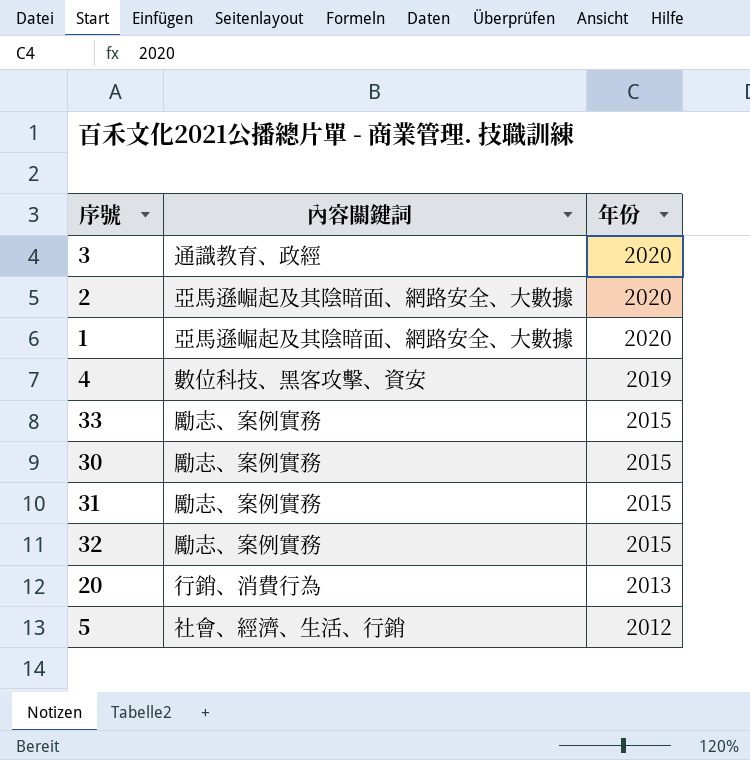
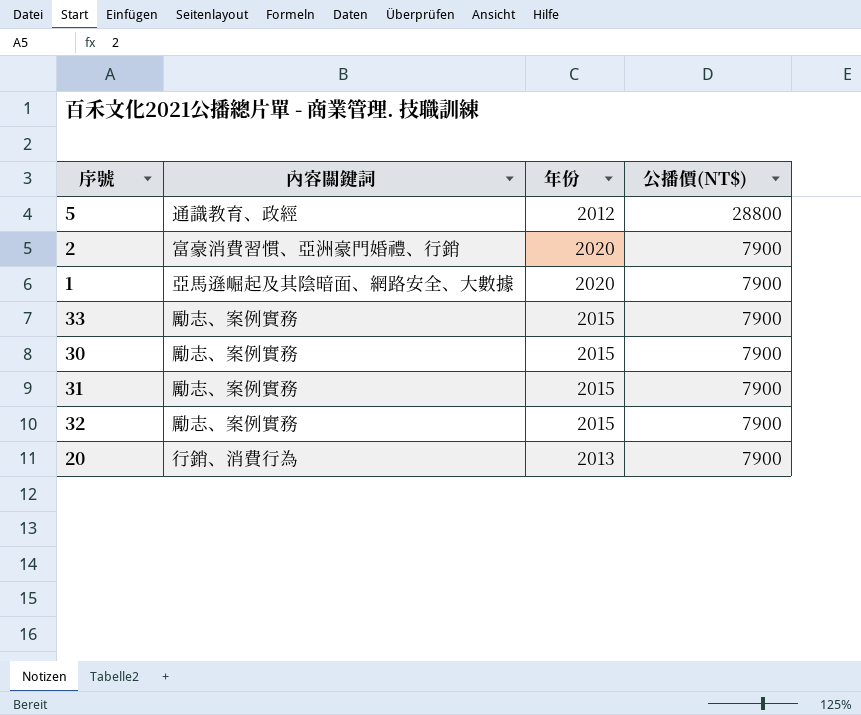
row order: 年份 descending -> 公播價(NT$) descending
column 公播價(NT$) | position: none -> 4
row 3: 通識教育、政經 | 2020 -> none
row 4: 數位科技、黑客攻擊、資安 | 2019 -> none
5 | 內容關鍵詞: 社會、經濟、生活、行銷 -> 通識教育、政經
2 | 內容關鍵詞: 亞馬遜崛起及其陰暗面、網路安全、大數據 -> 富豪消費習慣、亞洲豪門婚禮、行銷

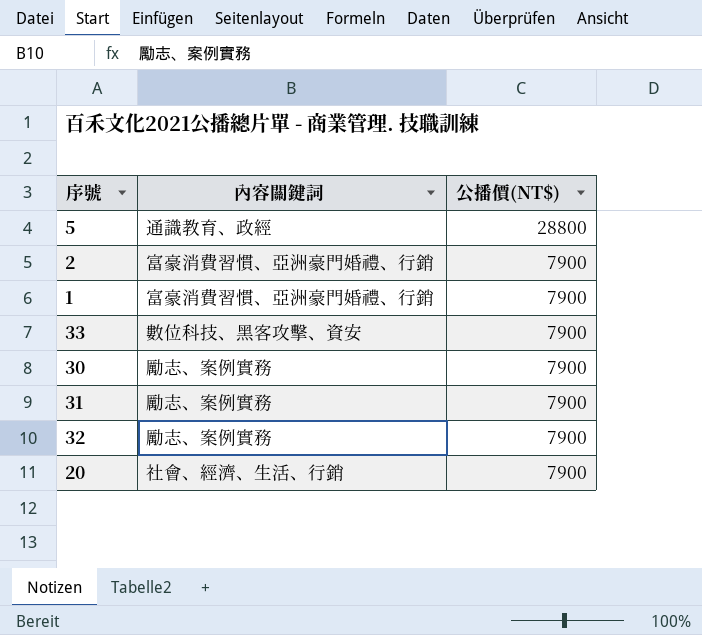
column 年份 | position: 3 -> none
1 | 內容關鍵詞: 亞馬遜崛起及其陰暗面、網路安全、大數據 -> 富豪消費習慣、亞洲豪門婚禮、行銷
33 | 內容關鍵詞: 勵志、案例實務 -> 數位科技、黑客攻擊、資安
20 | 內容關鍵詞: 行銷、消費行為 -> 社會、經濟、生活、行銷

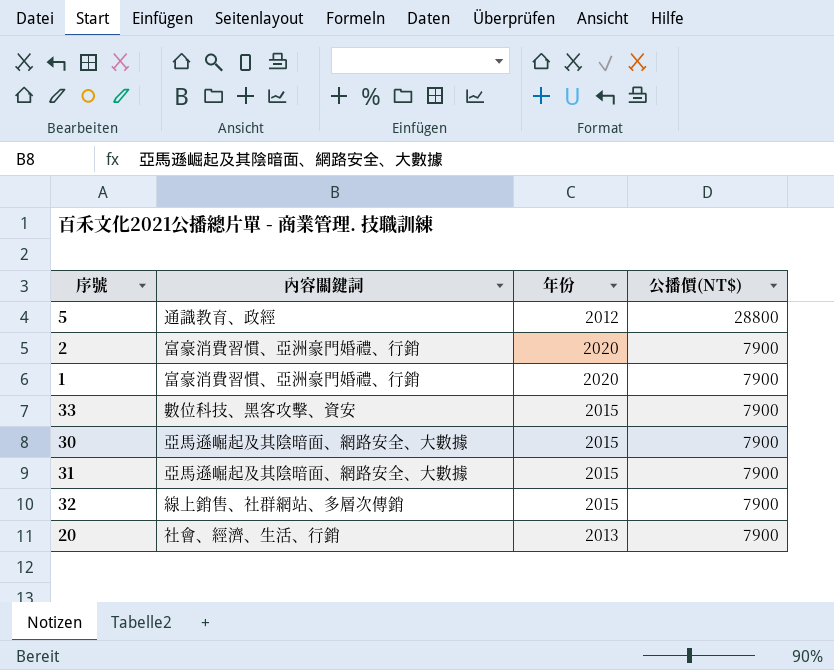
column 年份 | position: none -> 3
30 | 內容關鍵詞: 勵志、案例實務 -> 亞馬遜崛起及其陰暗面、網路安全、大數據
31 | 內容關鍵詞: 勵志、案例實務 -> 亞馬遜崛起及其陰暗面、網路安全、大數據
32 | 內容關鍵詞: 勵志、案例實務 -> 線上銷售、社群網站、多層次傳銷

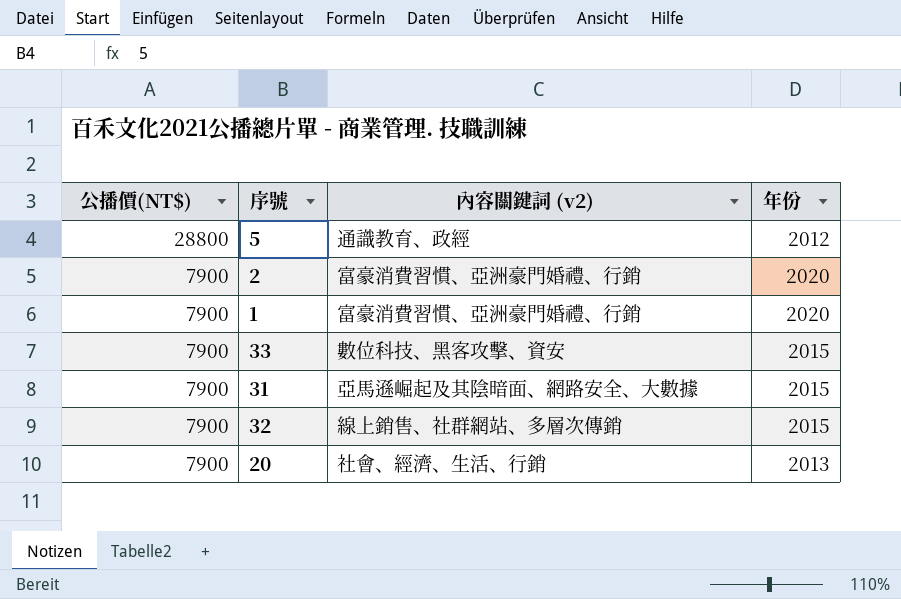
column 公播價(NT$) | position: 4 -> 1
column name: 內容關鍵詞 -> 內容關鍵詞 (v2)
row 30: 亞馬遜崛起及其陰暗面、網路安全、大數據 | 2015 | 7900 -> none

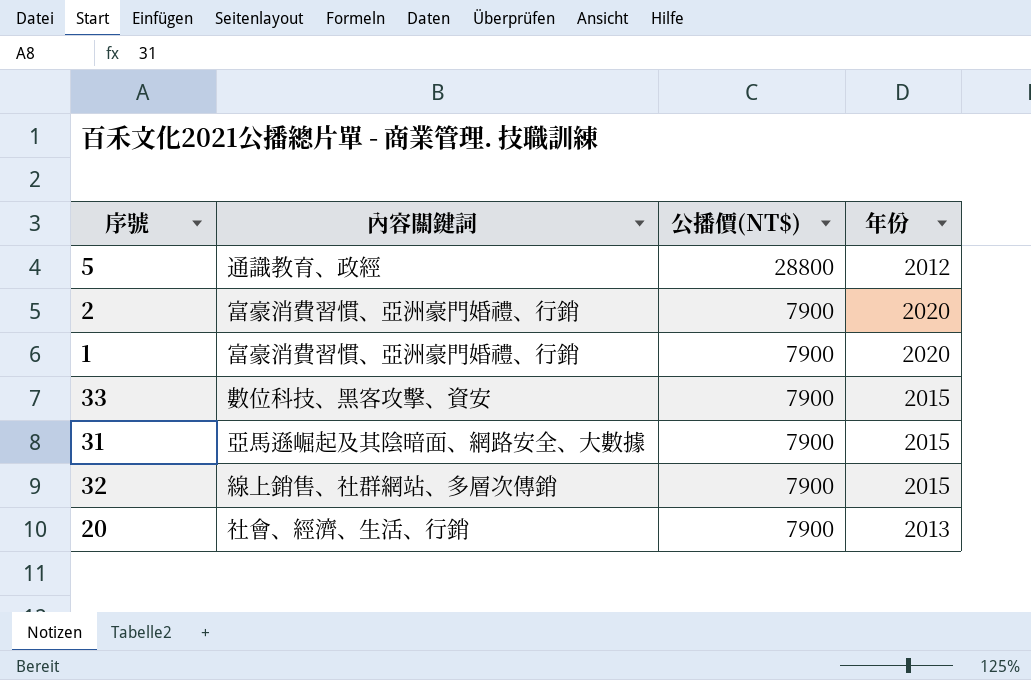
column name: 內容關鍵詞 (v2) -> 內容關鍵詞
column 公播價(NT$) | position: 1 -> 3

